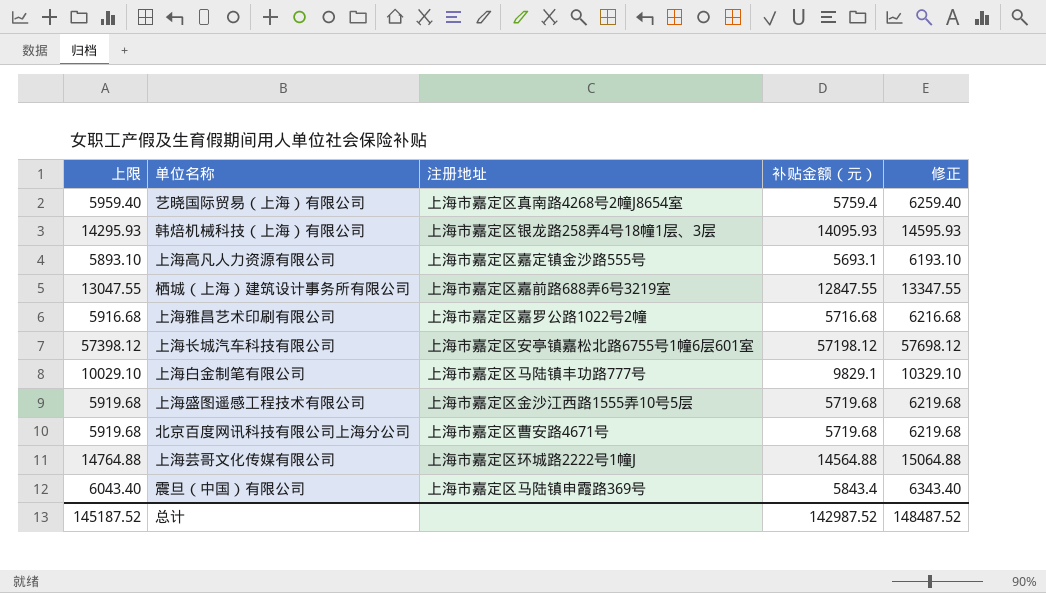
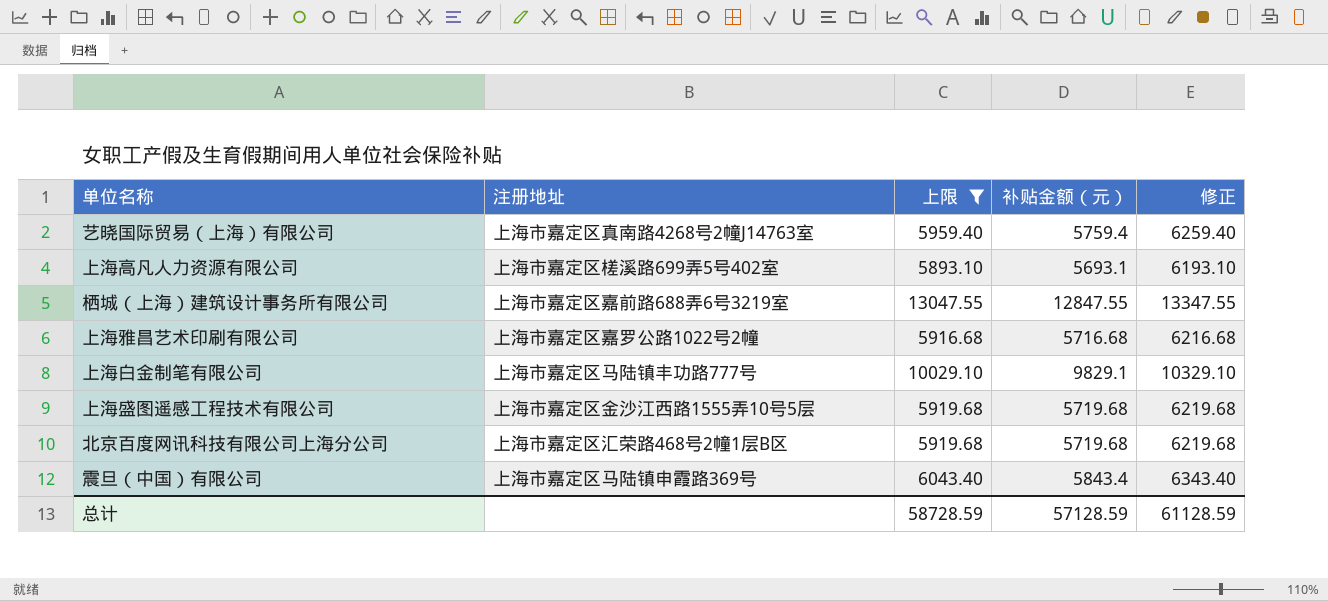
filter: none -> 上限 <= 13047.55
column 上限 | position: 1 -> 3
艺晓国际贸易（上海）有限公司 | 注册地址: 上海市嘉定区真南路4268号2幢J8654室 -> 上海市嘉定区真南路4268号2幢J14763室
上海高凡人力资源有限公司 | 注册地址: 上海市嘉定区嘉定镇金沙路555号 -> 上海市嘉定区槎溪路699弄5号402室
北京百度网讯科技有限公司上海分公司 | 注册地址: 上海市嘉定区曹安路4671号 -> 上海市嘉定区汇荣路468号2幢1层B区
总计 | 上限: 145187.52 -> 58728.59
总计 | 补贴金额（元）: 142987.52 -> 57128.59
总计 | 修正: 148487.52 -> 61128.59

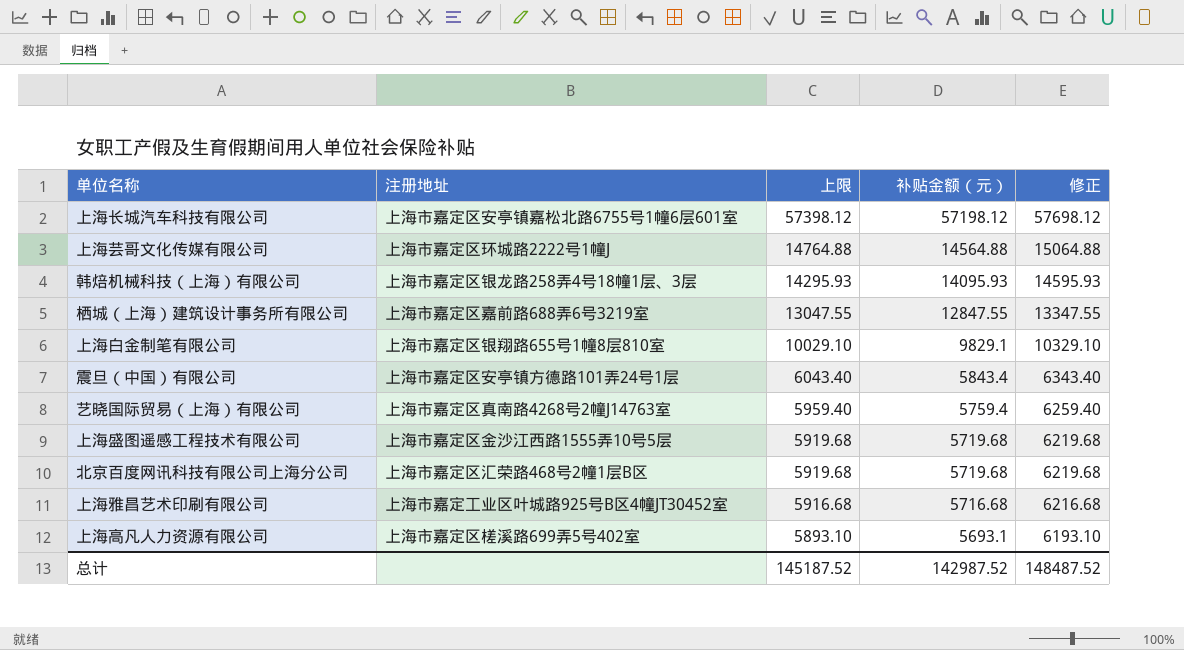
filter: 上限 <= 13047.55 -> none
row order: none -> 上限 descending
上海白金制笔有限公司 | 注册地址: 上海市嘉定区马陆镇丰功路777号 -> 上海市嘉定区银翔路655号1幢8层810室
震旦（中国）有限公司 | 注册地址: 上海市嘉定区马陆镇申霞路369号 -> 上海市嘉定区安亭镇方德路101弄24号1层
上海雅昌艺术印刷有限公司 | 注册地址: 上海市嘉定区嘉罗公路1022号2幢 -> 上海市嘉定工业区叶城路925号B区4幢JT30452室
总计 | 上限: 58728.59 -> 145187.52
总计 | 补贴金额（元）: 57128.59 -> 142987.52
总计 | 修正: 61128.59 -> 148487.52

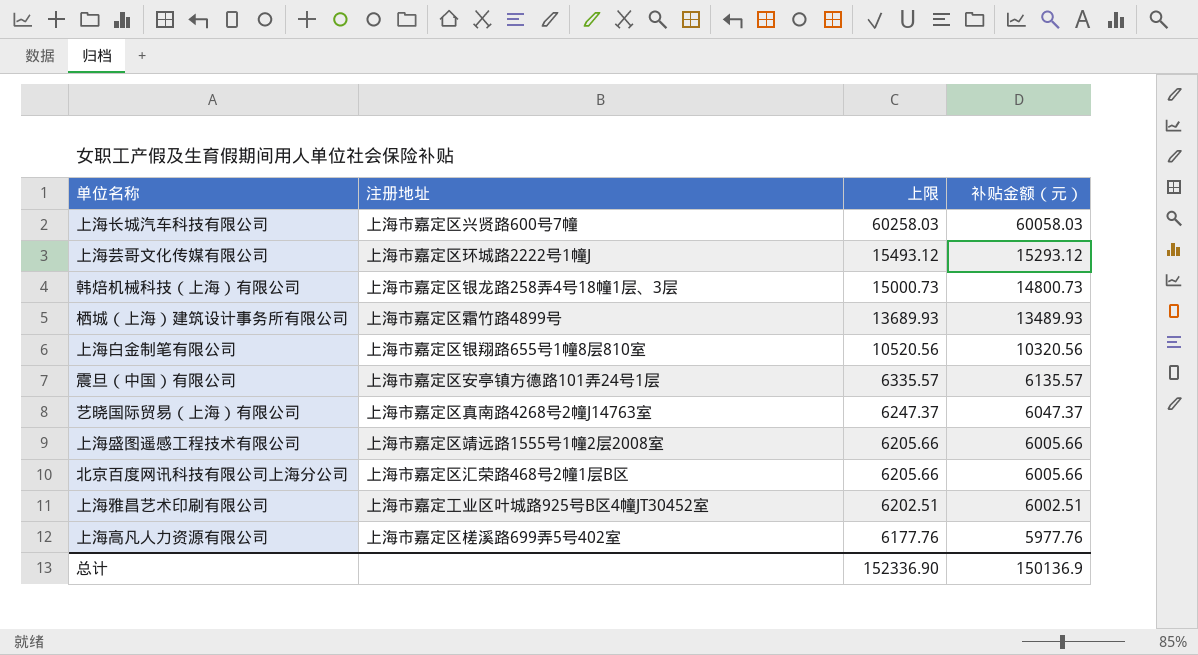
column 修正 | formula: [补贴金额（元）] + 500 -> none
上海长城汽车科技有限公司 | 注册地址: 上海市嘉定区安亭镇嘉松北路6755号1幢6层601室 -> 上海市嘉定区兴贤路600号7幢
上海长城汽车科技有限公司 | 上限: 57398.12 -> 60258.03
上海长城汽车科技有限公司 | 补贴金额（元）: 57198.12 -> 60058.03
上海芸哥文化传媒有限公司 | 上限: 14764.88 -> 15493.12
上海芸哥文化传媒有限公司 | 补贴金额（元）: 14564.88 -> 15293.12
韩焙机械科技（上海）有限公司 | 上限: 14295.93 -> 15000.73
韩焙机械科技（上海）有限公司 | 补贴金额（元）: 14095.93 -> 14800.73
栖城（上海）建筑设计事务所有限公司 | 注册地址: 上海市嘉定区嘉前路688弄6号3219室 -> 上海市嘉定区霜竹路4899号
栖城（上海）建筑设计事务所有限公司 | 上限: 13047.55 -> 13689.93
栖城（上海）建筑设计事务所有限公司 | 补贴金额（元）: 12847.55 -> 13489.93
上海白金制笔有限公司 | 上限: 10029.10 -> 10520.56
上海白金制笔有限公司 | 补贴金额（元）: 9829.1 -> 10320.56
震旦（中国）有限公司 | 上限: 6043.40 -> 6335.57
震旦（中国）有限公司 | 补贴金额（元）: 5843.4 -> 6135.57
艺晓国际贸易（上海）有限公司 | 上限: 5959.40 -> 6247.37
艺晓国际贸易（上海）有限公司 | 补贴金额（元）: 5759.4 -> 6047.37
上海盛图遥感工程技术有限公司 | 注册地址: 上海市嘉定区金沙江西路1555弄10号5层 -> 上海市嘉定区靖远路1555号1幢2层2008室
上海盛图遥感工程技术有限公司 | 上限: 5919.68 -> 6205.66
上海盛图遥感工程技术有限公司 | 补贴金额（元）: 5719.68 -> 6005.66
北京百度网讯科技有限公司上海分公司 | 上限: 5919.68 -> 6205.66
北京百度网讯科技有限公司上海分公司 | 补贴金额（元）: 5719.68 -> 6005.66
上海雅昌艺术印刷有限公司 | 上限: 5916.68 -> 6202.51
上海雅昌艺术印刷有限公司 | 补贴金额（元）: 5716.68 -> 6002.51
上海高凡人力资源有限公司 | 上限: 5893.10 -> 6177.76
上海高凡人力资源有限公司 | 补贴金额（元）: 5693.1 -> 5977.76
总计 | 上限: 145187.52 -> 152336.90
总计 | 补贴金额（元）: 142987.52 -> 150136.9

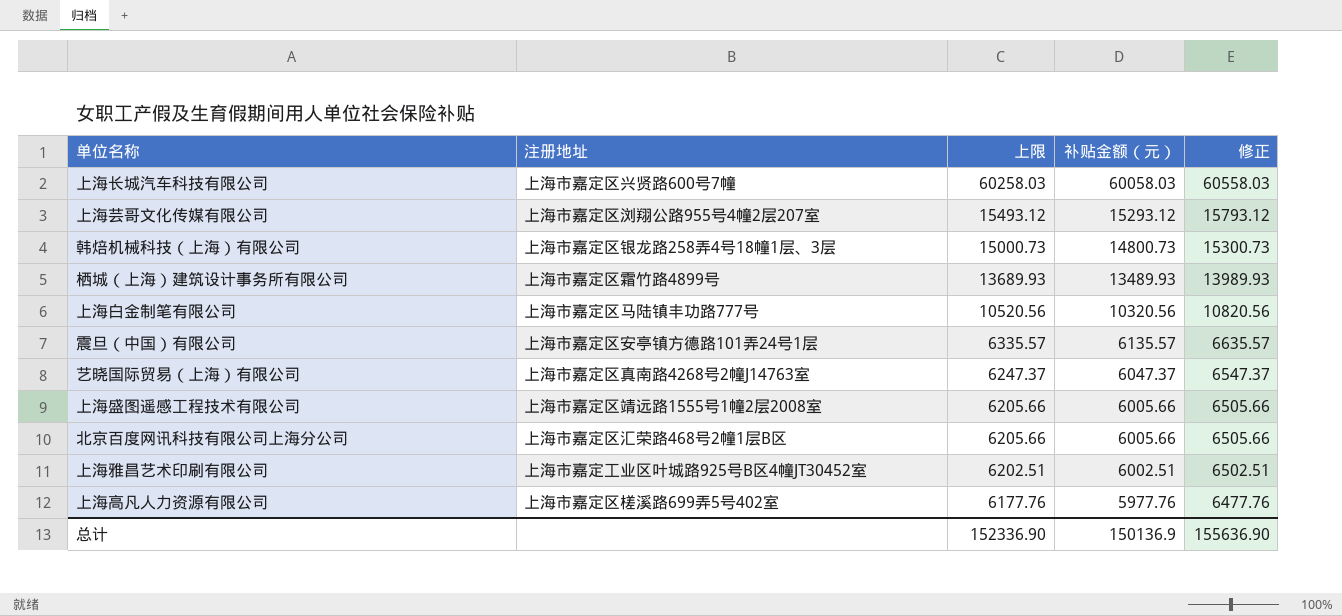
column 修正 | formula: none -> [补贴金额（元）] + 500
上海芸哥文化传媒有限公司 | 注册地址: 上海市嘉定区环城路2222号1幢J -> 上海市嘉定区浏翔公路955号4幢2层207室
上海白金制笔有限公司 | 注册地址: 上海市嘉定区银翔路655号1幢8层810室 -> 上海市嘉定区马陆镇丰功路777号

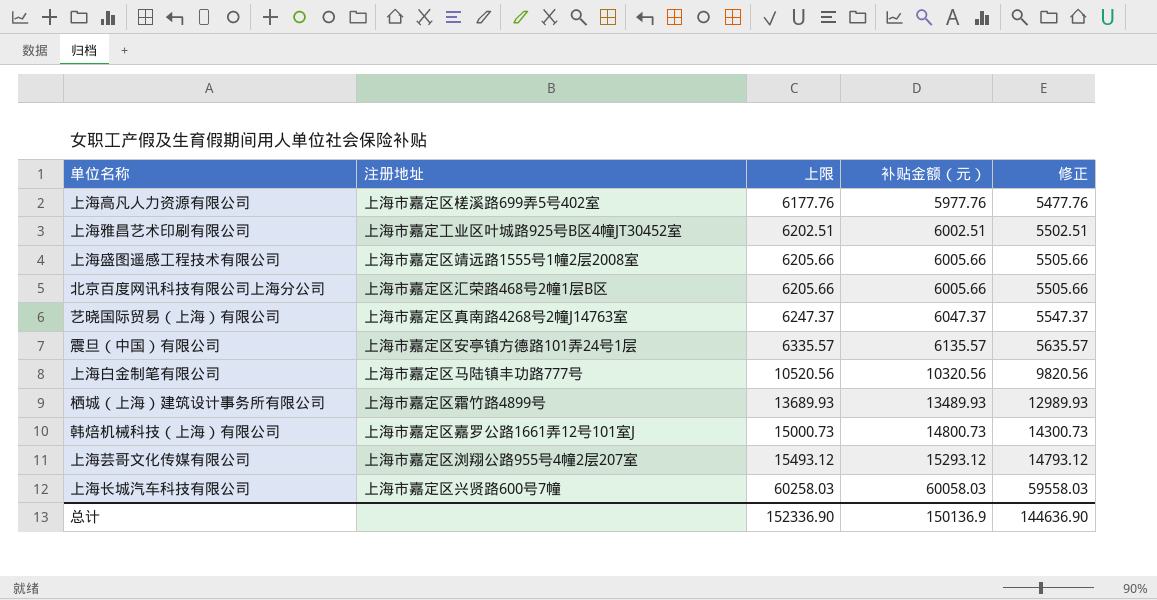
row order: 上限 descending -> 上限 ascending
column 修正 | formula: [补贴金额（元）] + 500 -> [补贴金额（元）] - 500
韩焙机械科技（上海）有限公司 | 注册地址: 上海市嘉定区银龙路258弄4号18幢1层、3层 -> 上海市嘉定区嘉罗公路1661弄12号101室J
总计 | 修正: 155636.90 -> 144636.90

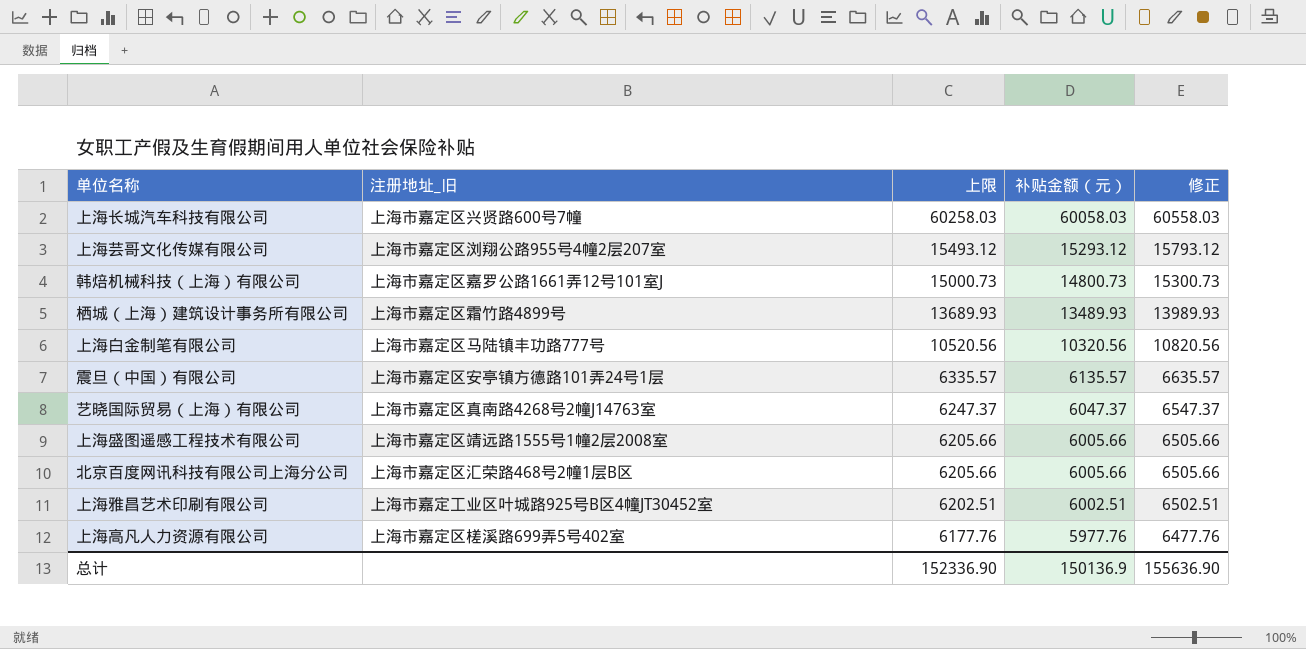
row order: 上限 ascending -> 上限 descending
column name: 注册地址 -> 注册地址_旧
column 修正 | formula: [补贴金额（元）] - 500 -> [补贴金额（元）] + 500
总计 | 修正: 144636.90 -> 155636.90

